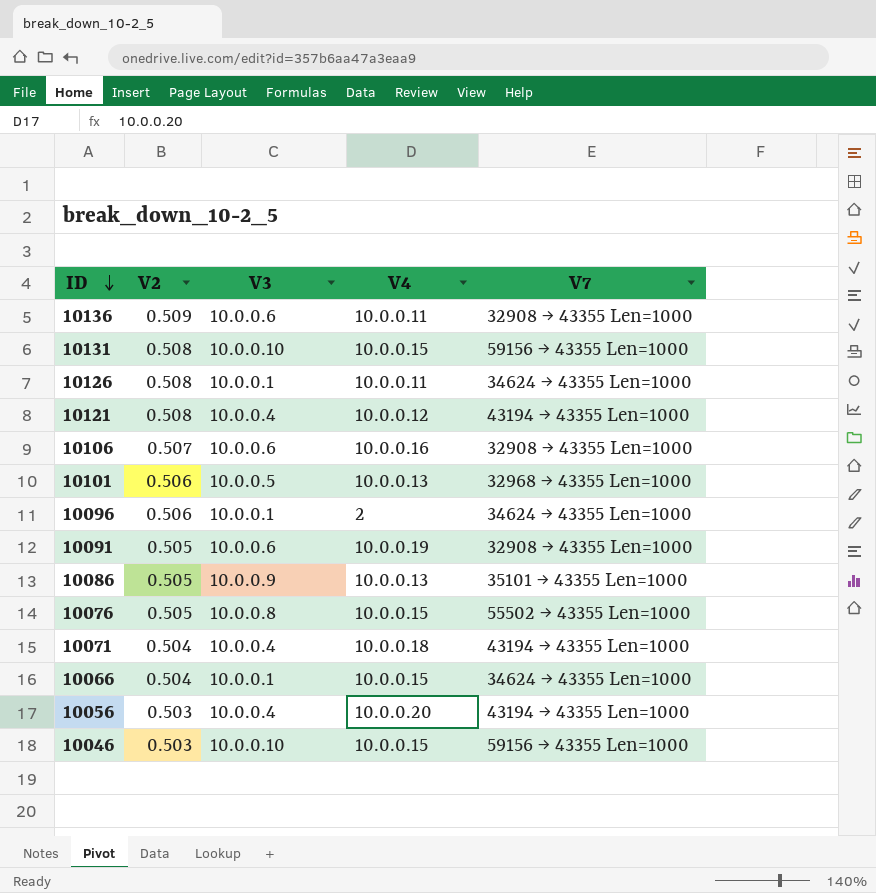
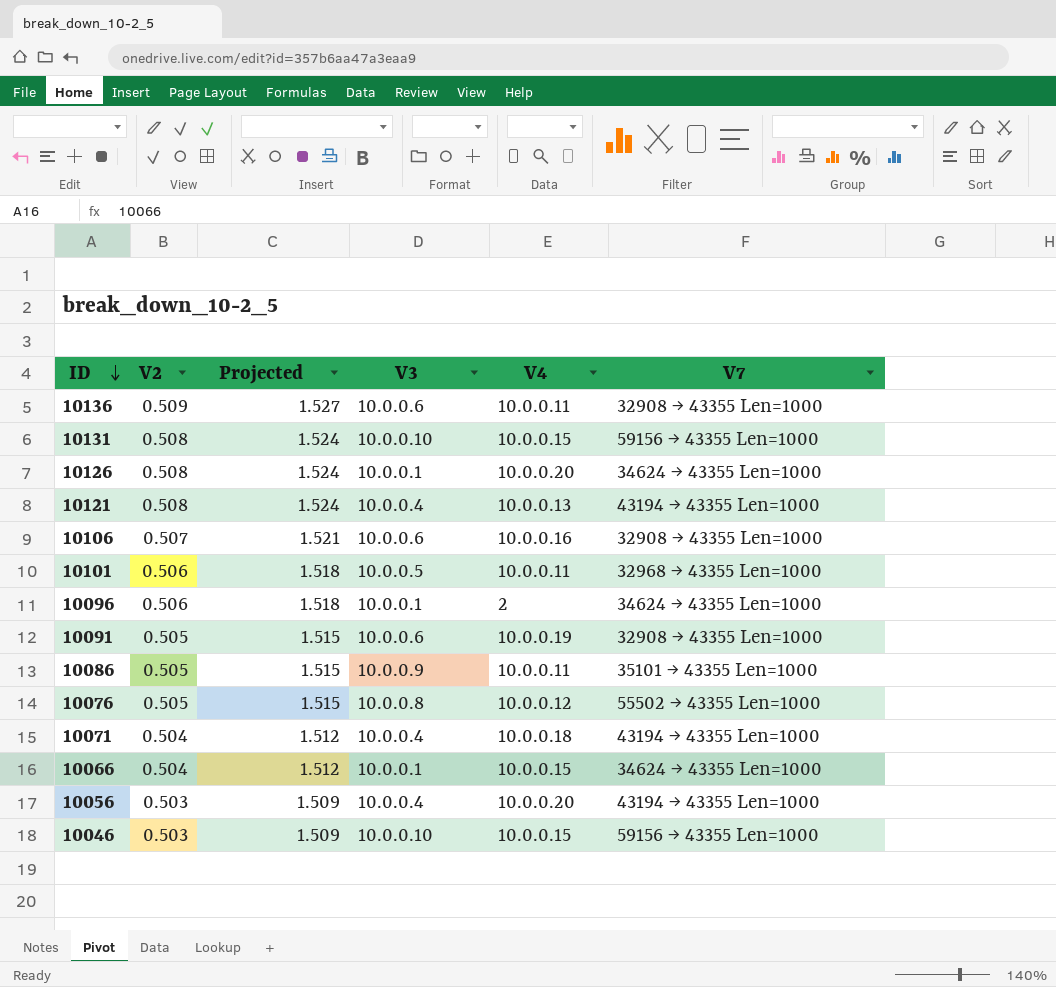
column Projected | formula: none -> [V2] * 3
10126 | V4: 10.0.0.11 -> 10.0.0.20
10121 | V4: 10.0.0.12 -> 10.0.0.13
10101 | V4: 10.0.0.13 -> 10.0.0.11
10086 | V4: 10.0.0.13 -> 10.0.0.11
10076 | V4: 10.0.0.15 -> 10.0.0.12

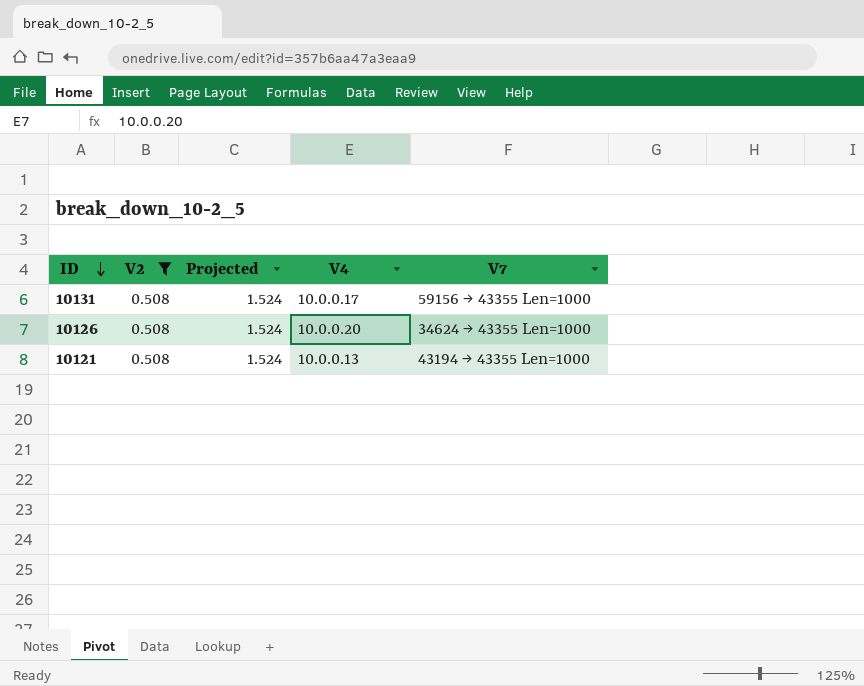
filter: none -> V2 = 0.508
column V3 | position: 4 -> none
10131 | V4: 10.0.0.15 -> 10.0.0.17

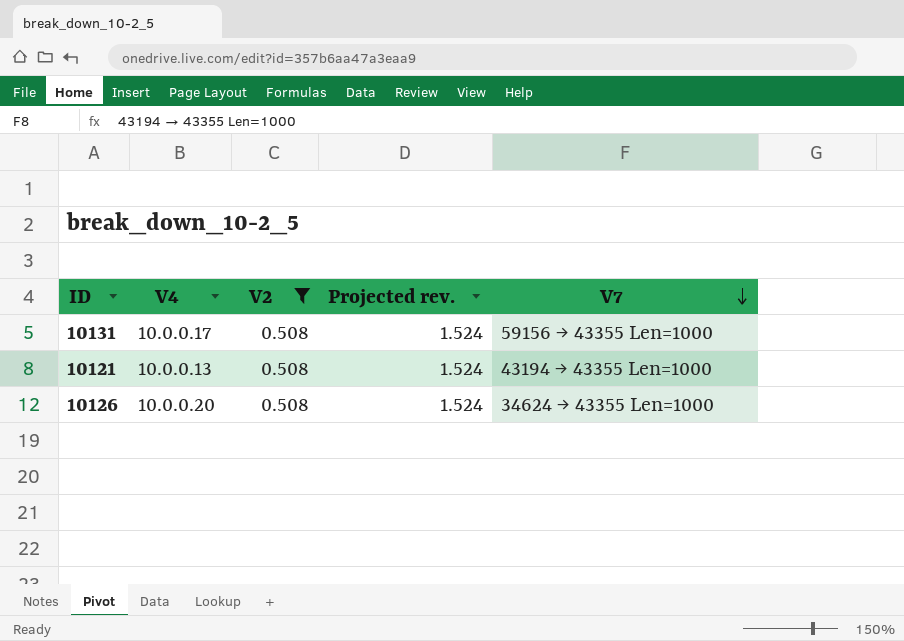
row order: ID descending -> V7 descending
column V4 | position: 4 -> 2
column name: Projected -> Projected rev.

